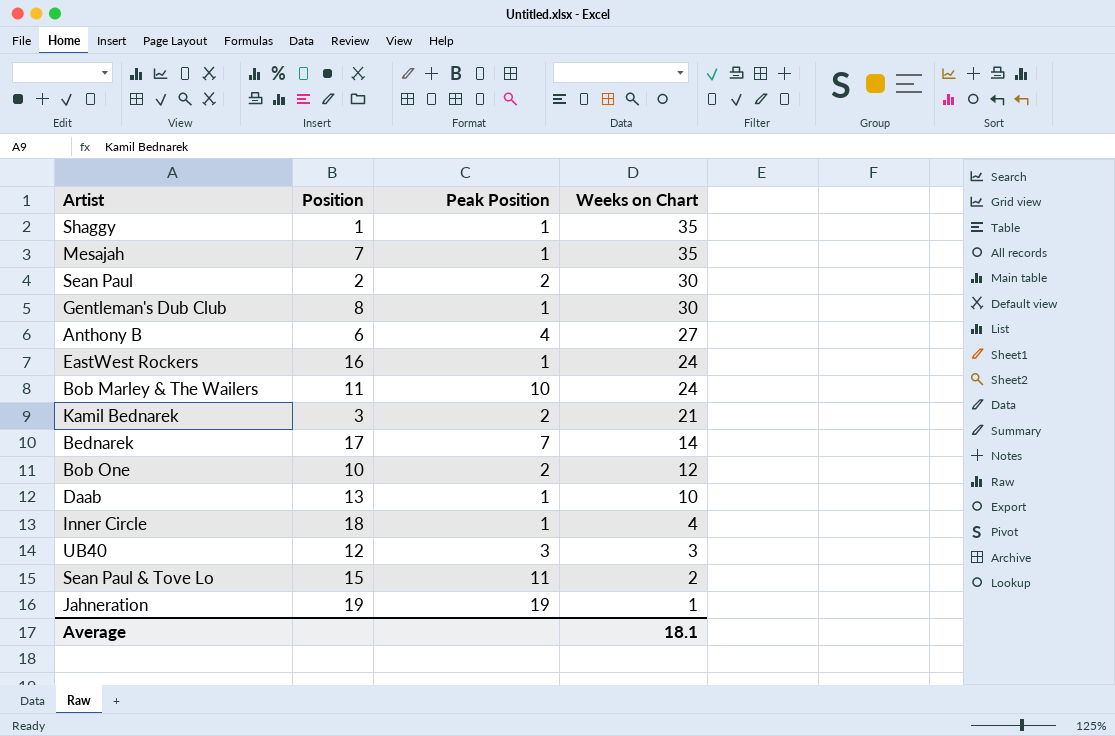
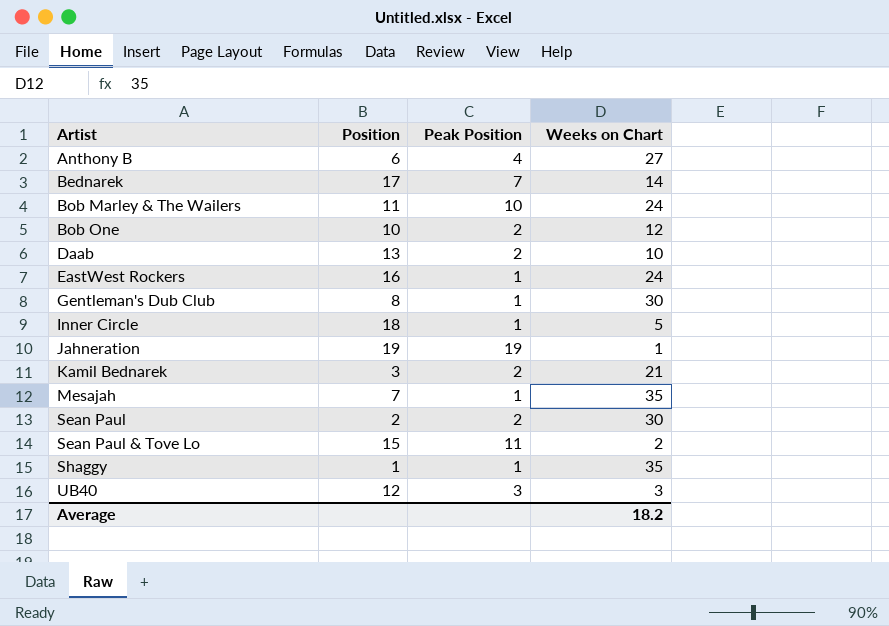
row order: Weeks on Chart descending -> Artist ascending
Daab | Peak Position: 1 -> 2
Inner Circle | Weeks on Chart: 4 -> 5
Average | Weeks on Chart: 18.1 -> 18.2

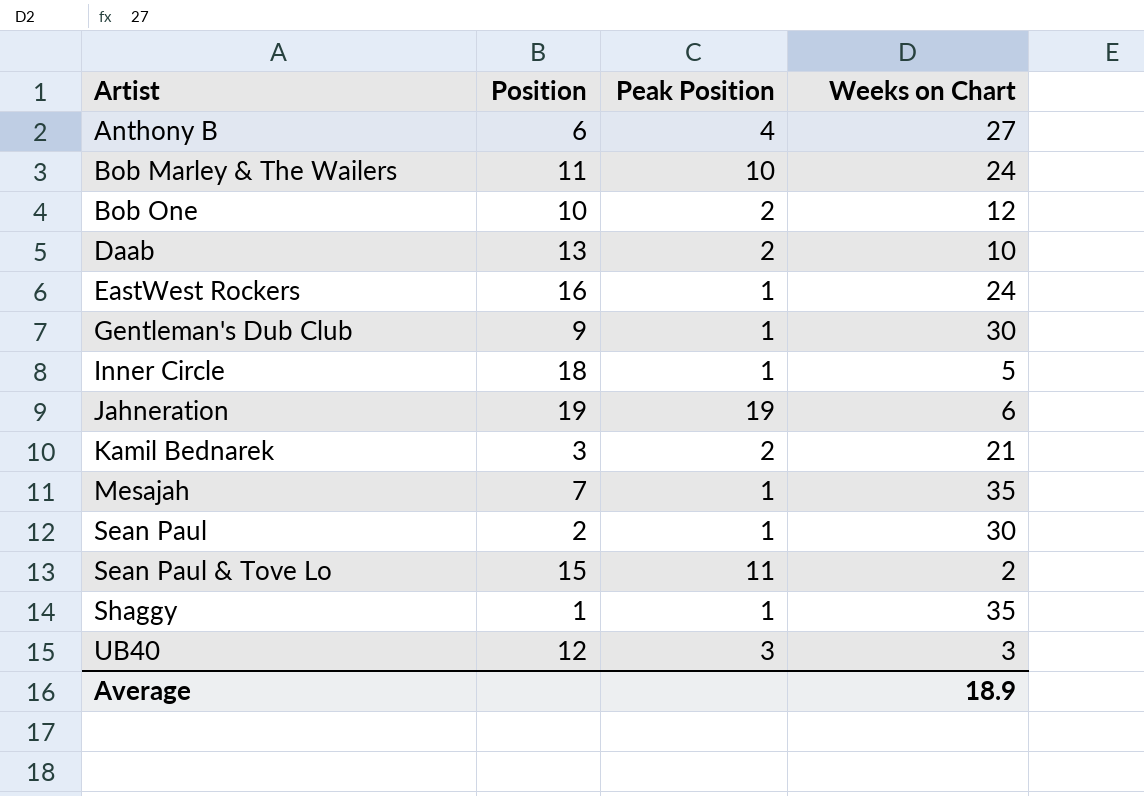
row Bednarek: 17 | 7 | 14 -> none
Gentleman's Dub Club | Position: 8 -> 9
Jahneration | Weeks on Chart: 1 -> 6
Sean Paul | Peak Position: 2 -> 1
Average | Weeks on Chart: 18.2 -> 18.9

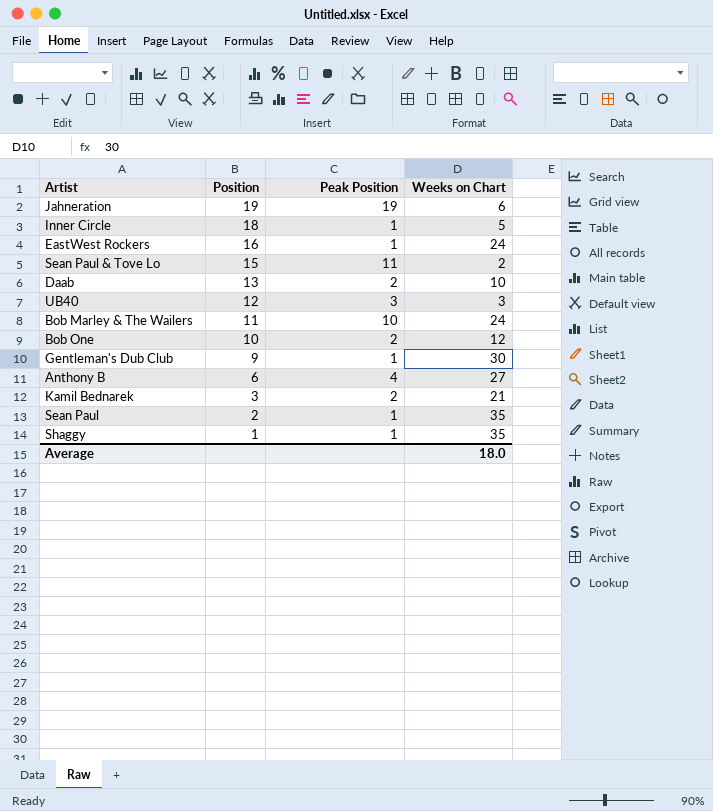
row order: Artist ascending -> Position descending
row Mesajah: 7 | 1 | 35 -> none
Sean Paul | Weeks on Chart: 30 -> 35
Average | Weeks on Chart: 18.9 -> 18.0

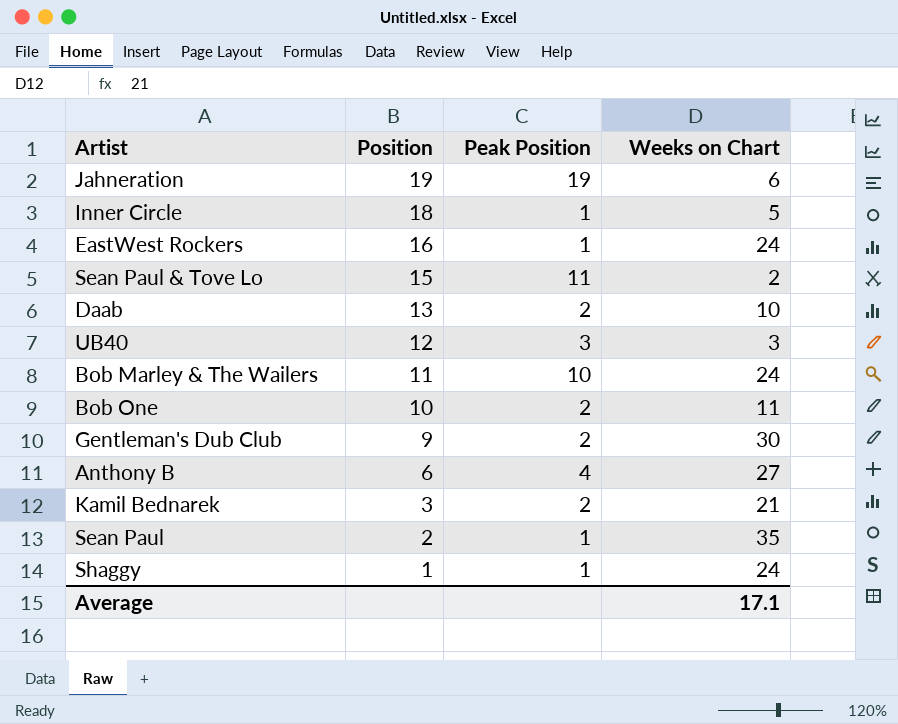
Bob One | Weeks on Chart: 12 -> 11
Gentleman's Dub Club | Peak Position: 1 -> 2
Shaggy | Weeks on Chart: 35 -> 24
Average | Weeks on Chart: 18.0 -> 17.1

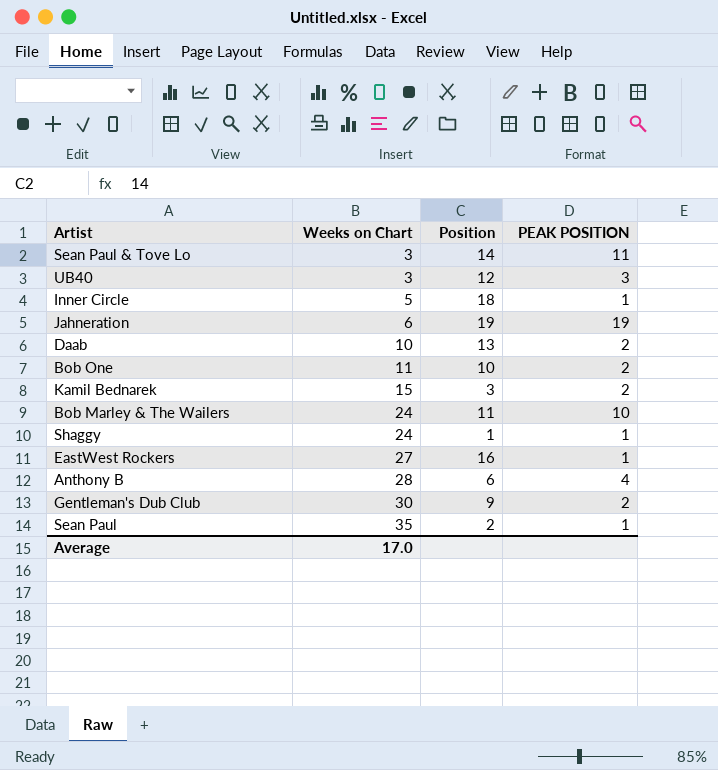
row order: Position descending -> Weeks on Chart ascending
column Weeks on Chart | position: 4 -> 2
column name: Peak Position -> PEAK POSITION
Sean Paul & Tove Lo | Weeks on Chart: 2 -> 3
Sean Paul & Tove Lo | Position: 15 -> 14
Kamil Bednarek | Weeks on Chart: 21 -> 15
EastWest Rockers | Weeks on Chart: 24 -> 27
Anthony B | Weeks on Chart: 27 -> 28
Average | Weeks on Chart: 17.1 -> 17.0

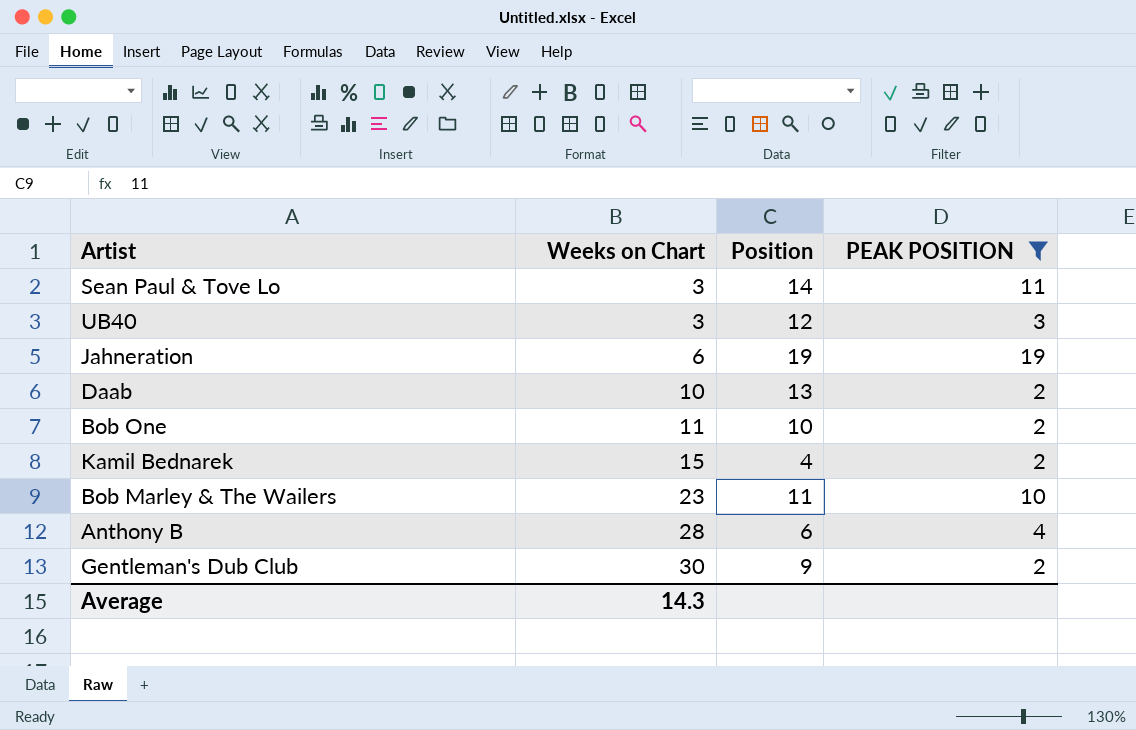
filter: none -> PEAK POSITION != 1
Kamil Bednarek | Position: 3 -> 4
Bob Marley & The Wailers | Weeks on Chart: 24 -> 23
Average | Weeks on Chart: 17.0 -> 14.3

